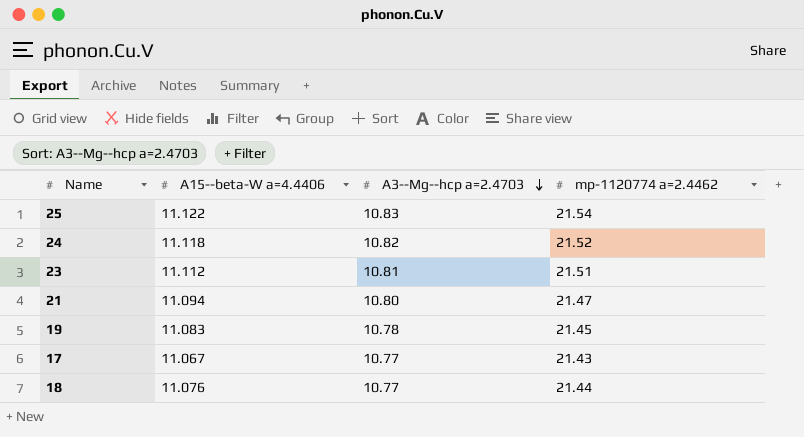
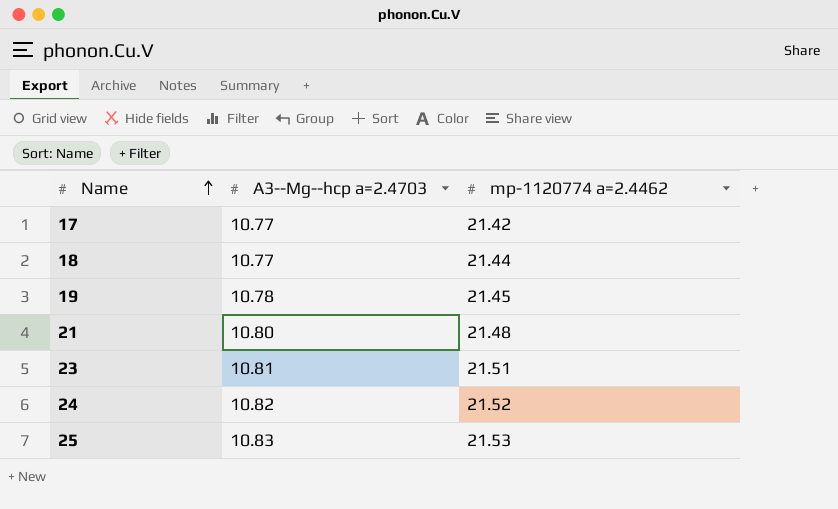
row order: A3--Mg--hcp a=2.4703 descending -> Name ascending
column A15--beta-W a=4.4406 | position: 2 -> none
17 | mp-1120774 a=2.4462: 21.43 -> 21.42
21 | mp-1120774 a=2.4462: 21.47 -> 21.48
25 | mp-1120774 a=2.4462: 21.54 -> 21.53

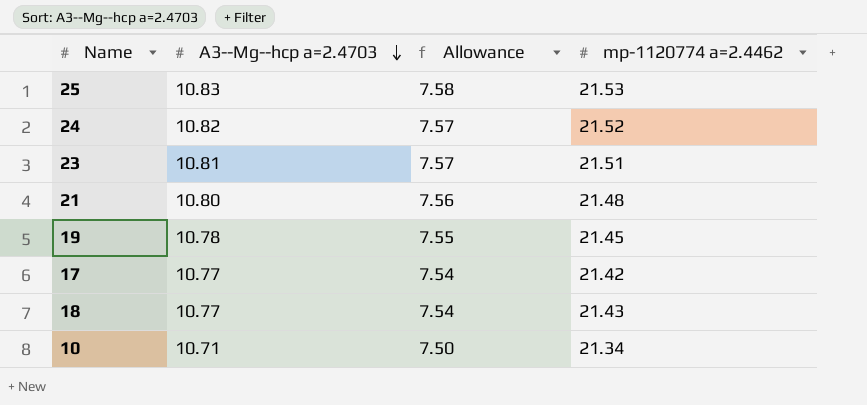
row order: Name ascending -> A3--Mg--hcp a=2.4703 descending
column Allowance | formula: none -> [A3--Mg--hcp a=2.4703] * 0.7
18 | mp-1120774 a=2.4462: 21.44 -> 21.43
row 10: none -> 10.71 | 7.50 | 21.34

